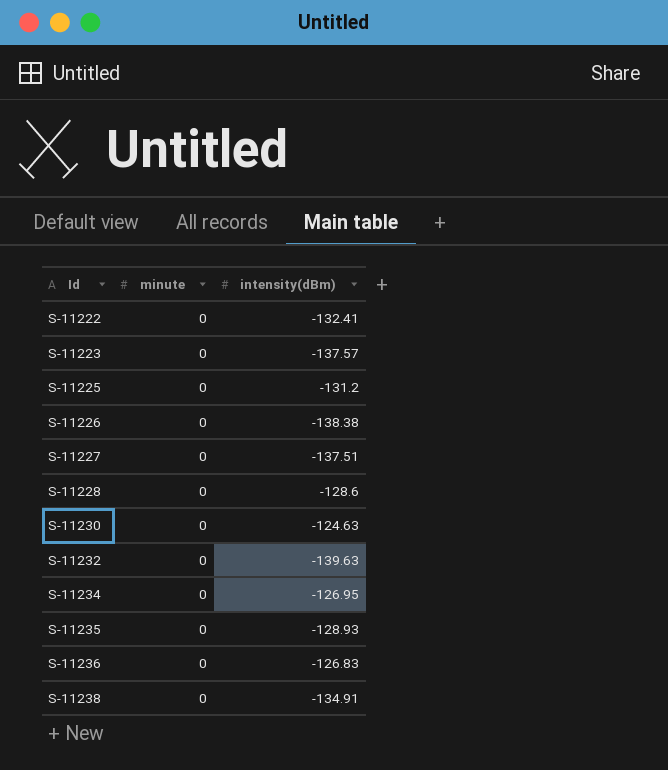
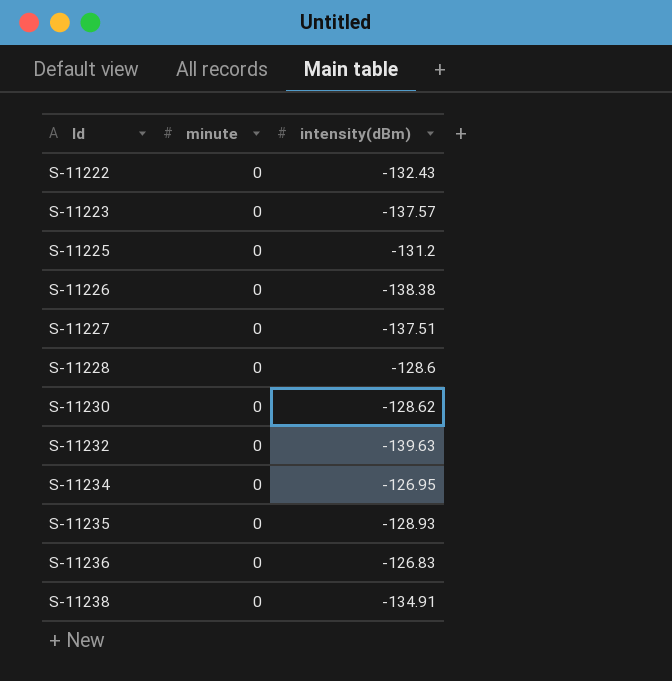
S-11222 | intensity(dBm): -132.41 -> -132.43
S-11230 | intensity(dBm): -124.63 -> -128.62

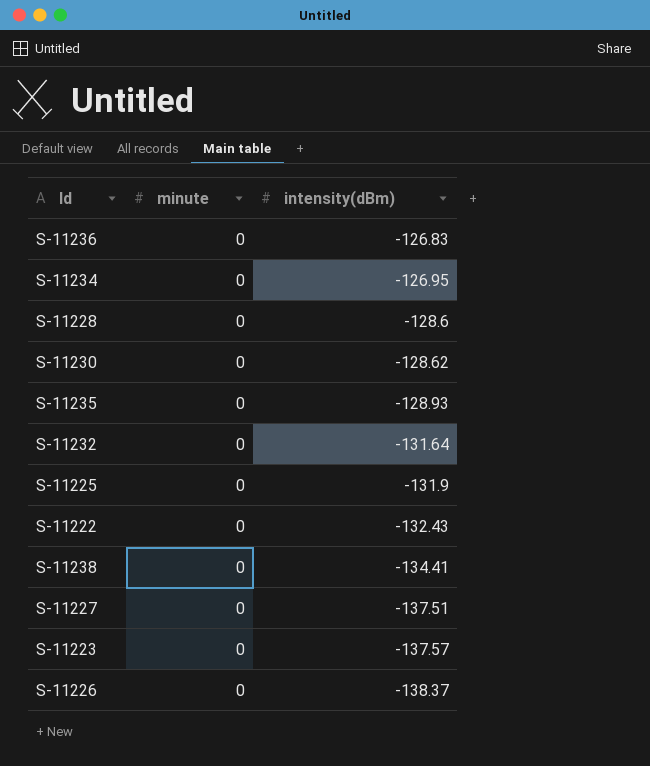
row order: Id ascending -> intensity(dBm) descending
S-11232 | intensity(dBm): -139.63 -> -131.64
S-11225 | intensity(dBm): -131.2 -> -131.9
S-11238 | intensity(dBm): -134.91 -> -134.41
S-11226 | intensity(dBm): -138.38 -> -138.37

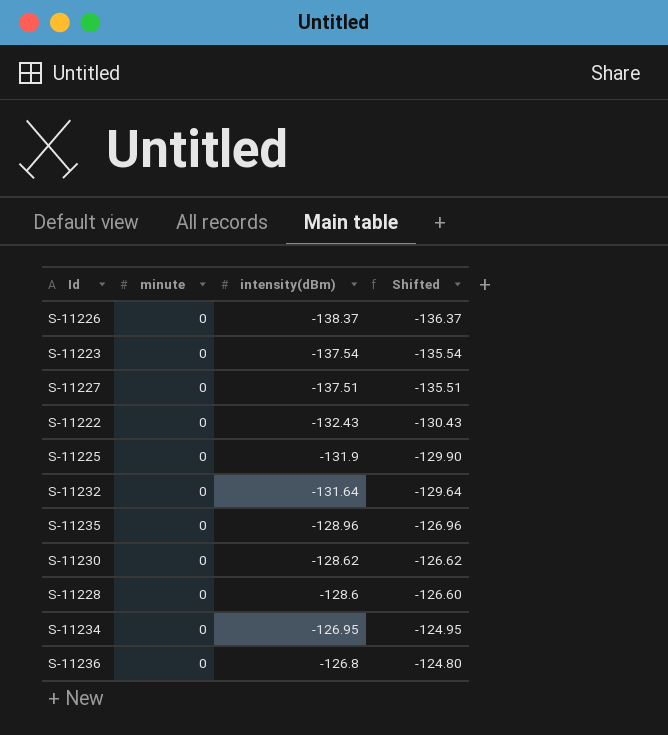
row order: intensity(dBm) descending -> intensity(dBm) ascending
column Shifted | formula: none -> [intensity(dBm)] + 2
row S-11238: 0 | -134.41 -> none
S-11223 | intensity(dBm): -137.57 -> -137.54
S-11235 | intensity(dBm): -128.93 -> -128.96
S-11236 | intensity(dBm): -126.83 -> -126.8

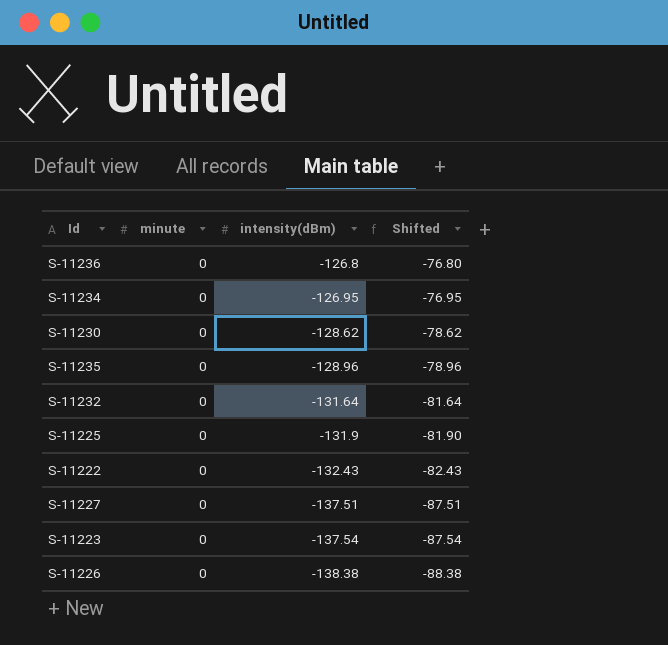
row order: intensity(dBm) ascending -> intensity(dBm) descending
column Shifted | formula: [intensity(dBm)] + 2 -> [intensity(dBm)] + 50
row S-11228: 0 | -128.6 | -126.60 -> none
S-11226 | intensity(dBm): -138.37 -> -138.38

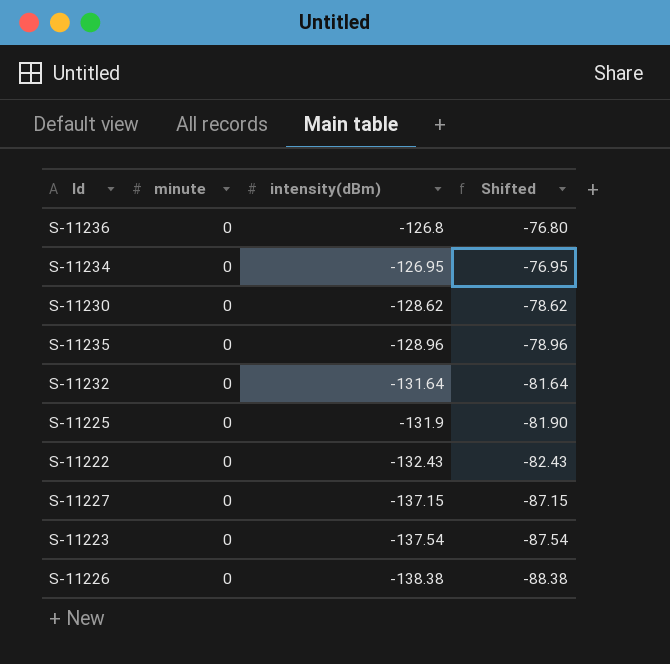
S-11227 | intensity(dBm): -137.51 -> -137.15
S-11227 | Shifted: -87.51 -> -87.15

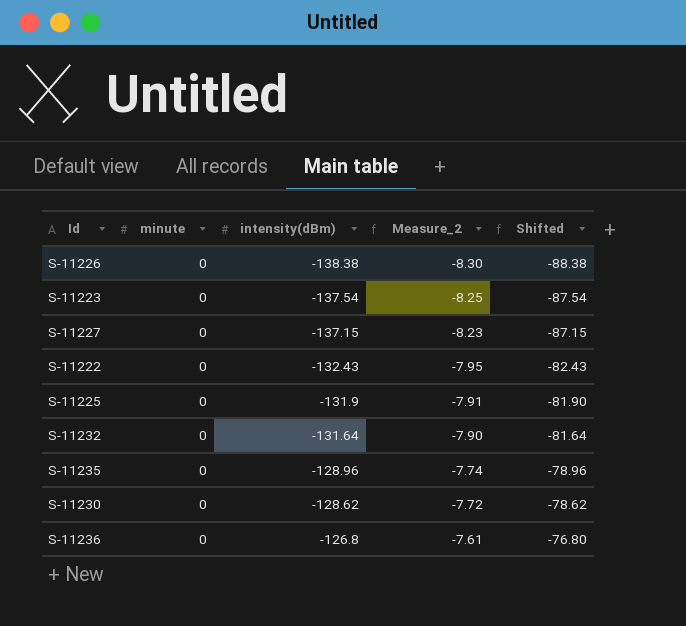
row order: intensity(dBm) descending -> intensity(dBm) ascending
column Measure_2 | formula: none -> [intensity(dBm)] * 0.06
row S-11234: 0 | -126.95 | -76.95 -> none

